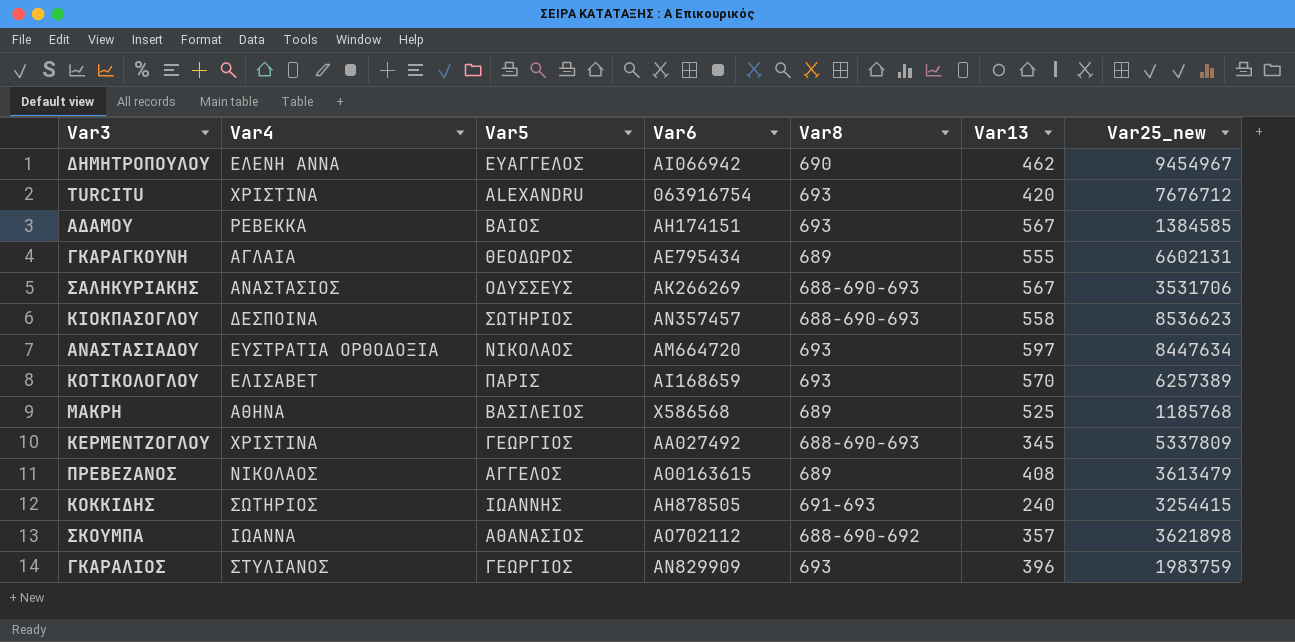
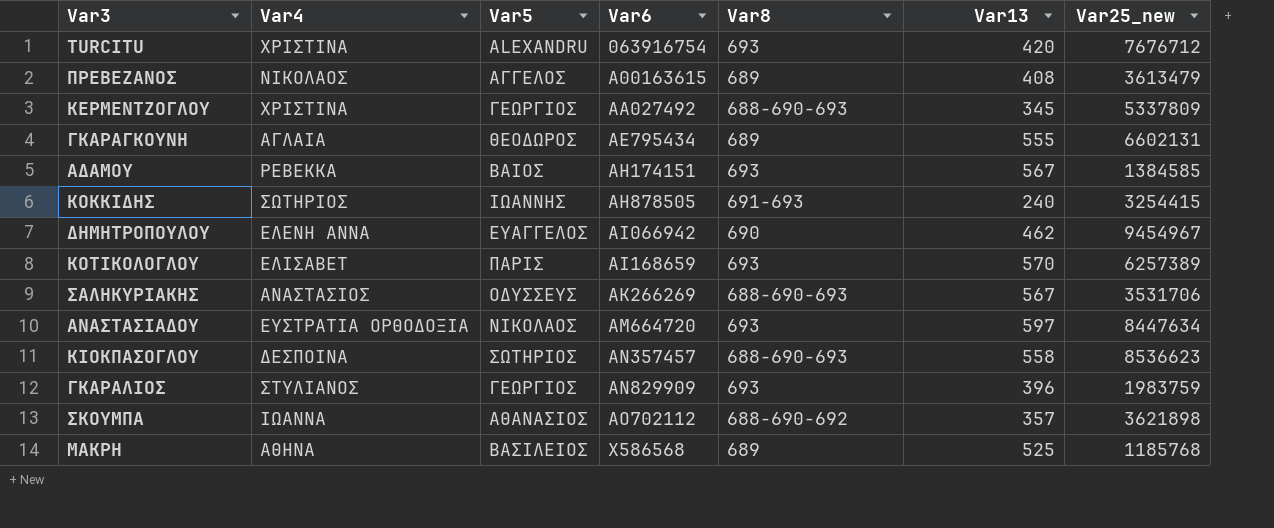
row order: none -> Var6 ascending

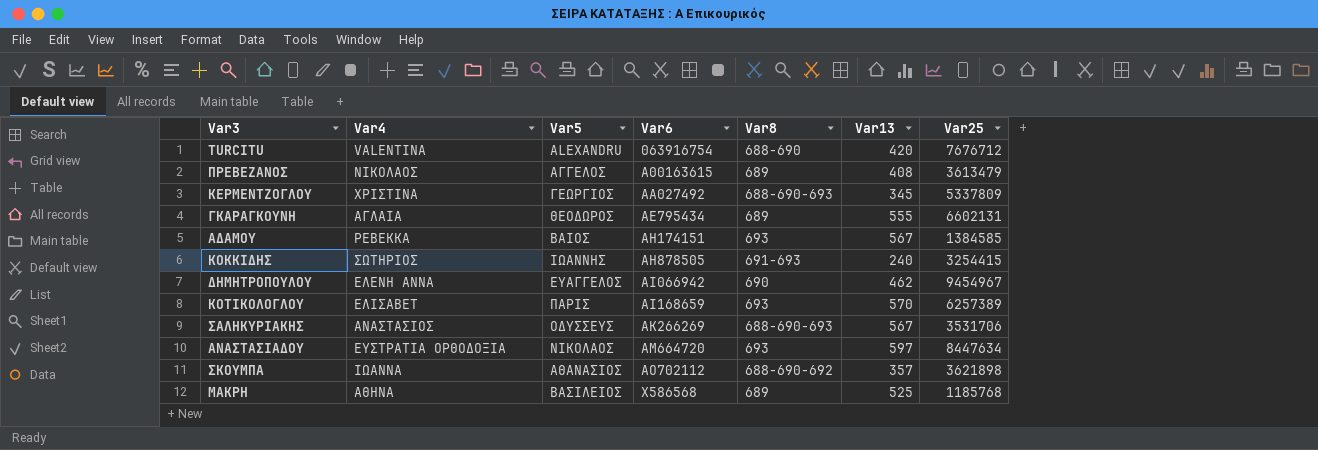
column name: Var25_new -> Var25
row ΚΙΟΚΠΑΣΟΓΛΟΥ: ΔΕΣΠΟΙΝΑ | ΣΩΤΗΡΙΟΣ | ΑΝ357457 | 688-690-693 | 558 | 8536623 -> none
row ΓΚΑΡΑΛΙΟΣ: ΣΤΥΛΙΑΝΟΣ | ΓΕΩΡΓΙΟΣ | ΑΝ829909 | 693 | 396 | 1983759 -> none
TURCITU | Var4: ΧΡΙΣΤΙΝΑ -> VALENTINA
TURCITU | Var8: 693 -> 688-690

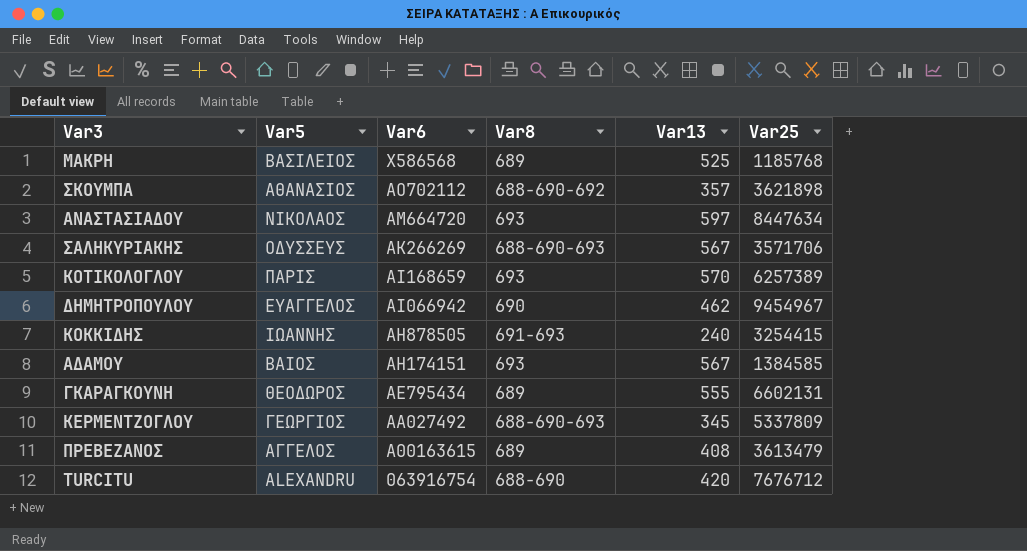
row order: Var6 ascending -> Var6 descending
column Var4 | position: 2 -> none
ΣΑΛΗΚΥΡΙΑΚΗΣ | Var25: 3531706 -> 3571706

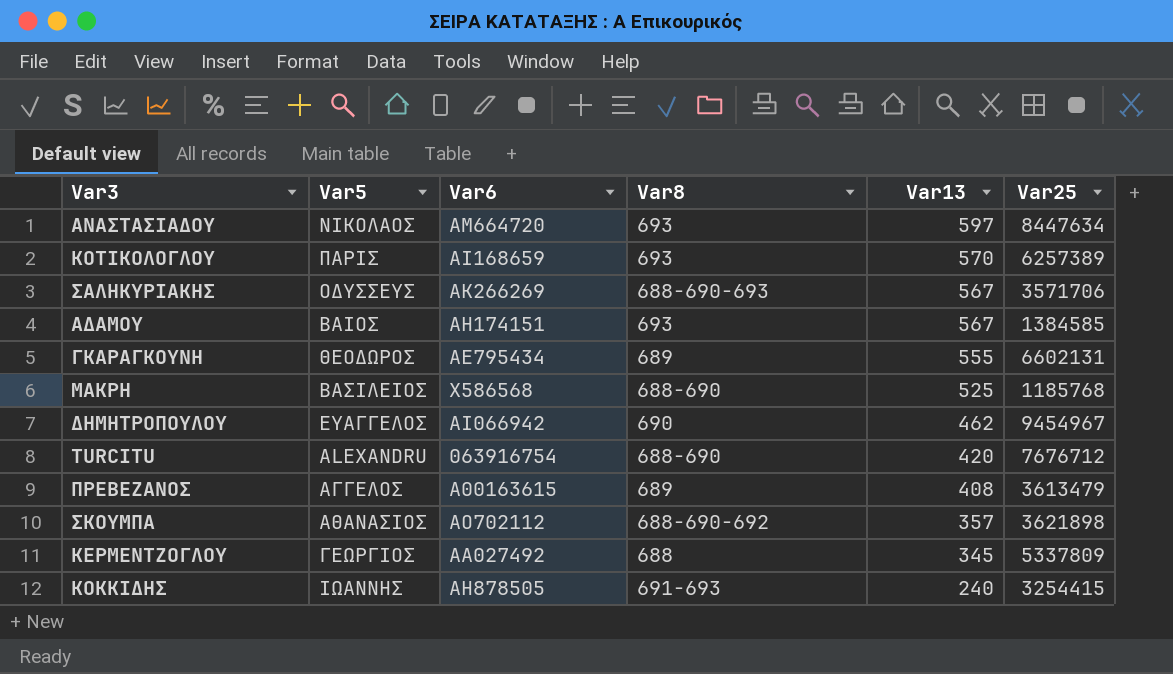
row order: Var6 descending -> Var13 descending
ΜΑΚΡΗ | Var8: 689 -> 688-690
ΚΕΡΜΕΝΤΖΟΓΛΟΥ | Var8: 688-690-693 -> 688

